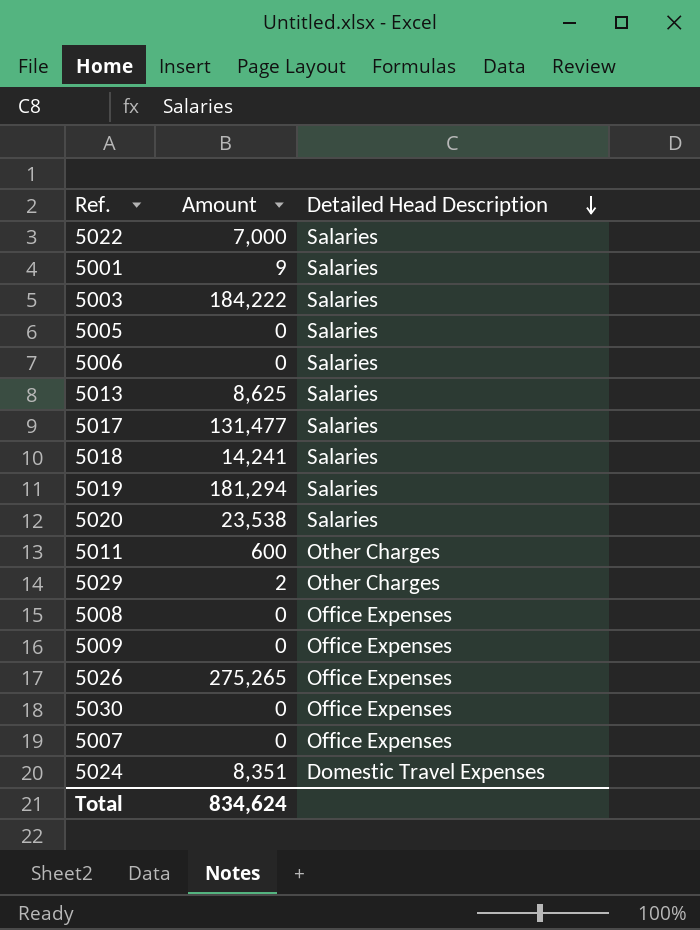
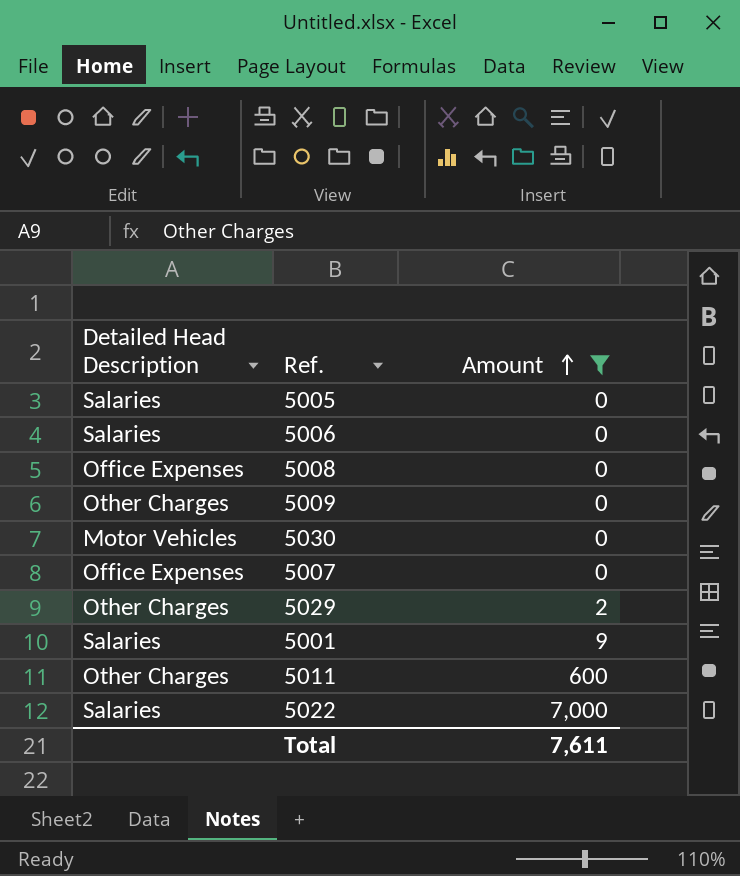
filter: none -> Amount <= 7,000
row order: Detailed Head Description descending -> Amount ascending
column Detailed Head Description | position: 3 -> 1
5009 | Detailed Head Description: Office Expenses -> Other Charges
5030 | Detailed Head Description: Office Expenses -> Motor Vehicles
Total | Amount: 834,624 -> 7,611

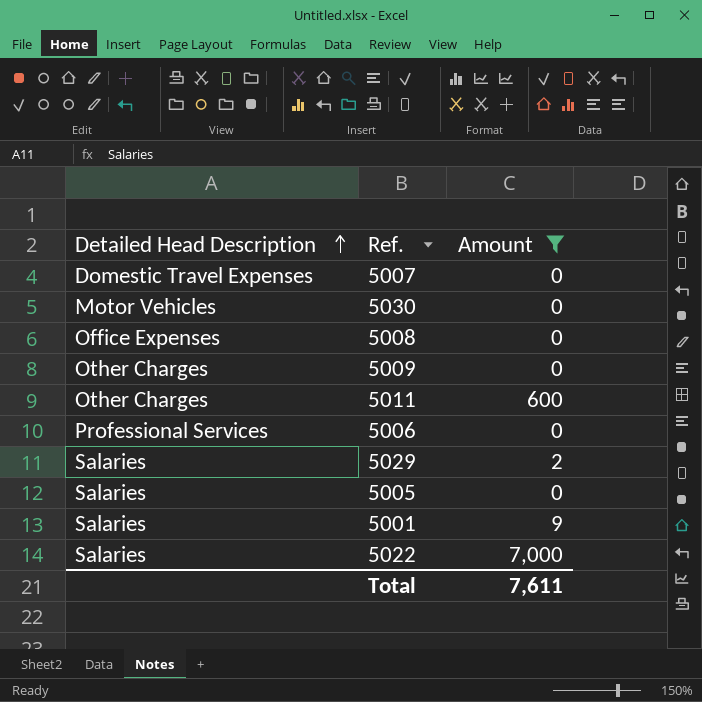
row order: Amount ascending -> Detailed Head Description ascending
5007 | Detailed Head Description: Office Expenses -> Domestic Travel Expenses
5006 | Detailed Head Description: Salaries -> Professional Services
5029 | Detailed Head Description: Other Charges -> Salaries

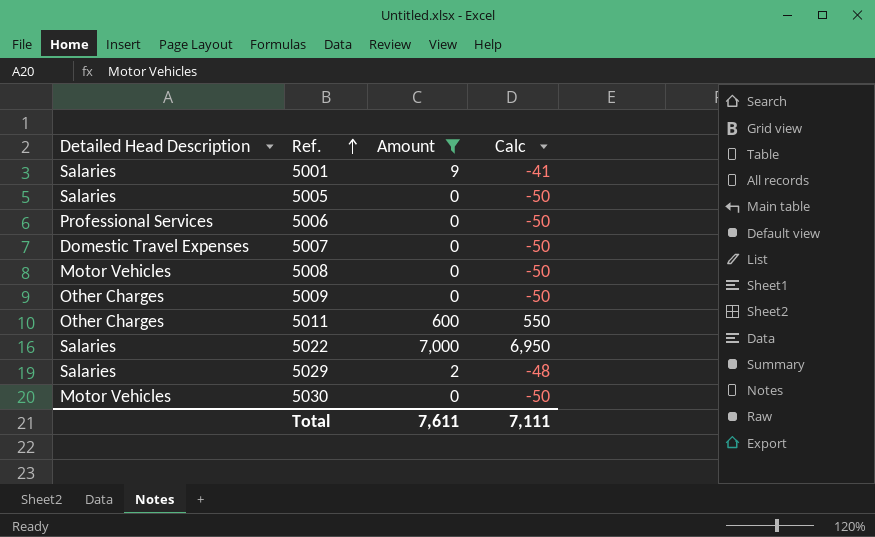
row order: Detailed Head Description ascending -> Ref. ascending
column Calc | formula: none -> [Amount] - 50
5008 | Detailed Head Description: Office Expenses -> Motor Vehicles

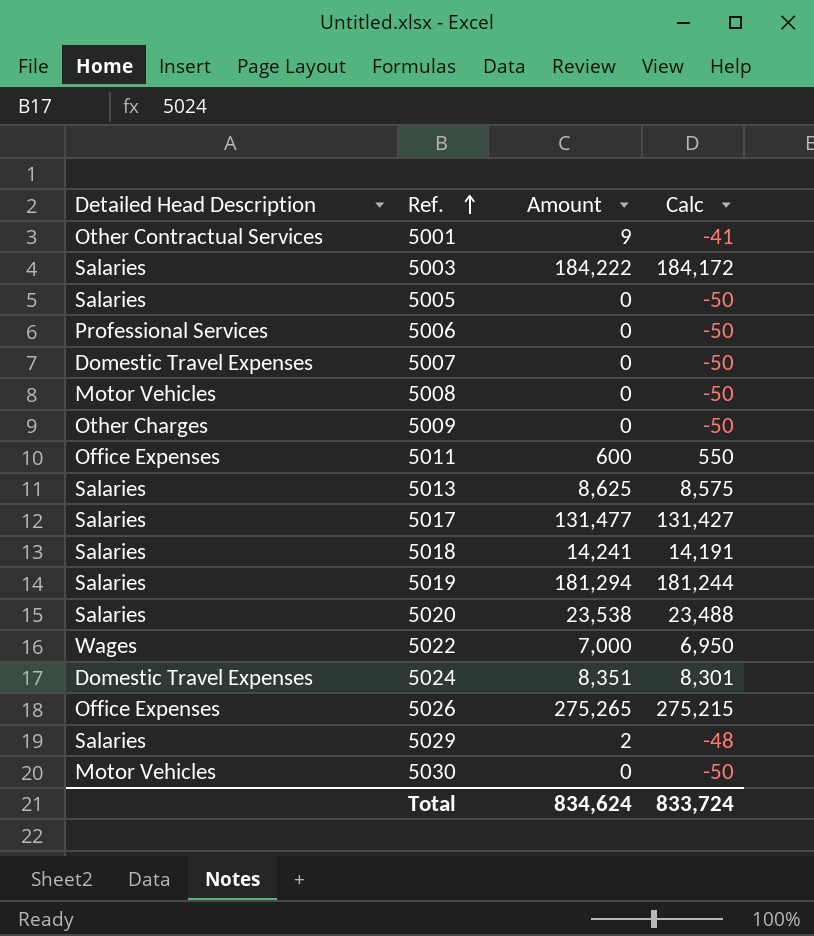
filter: Amount <= 7,000 -> none
5001 | Detailed Head Description: Salaries -> Other Contractual Services
5011 | Detailed Head Description: Other Charges -> Office Expenses
5022 | Detailed Head Description: Salaries -> Wages
Total | Amount: 7,611 -> 834,624
Total | Calc: 7,111 -> 833,724

